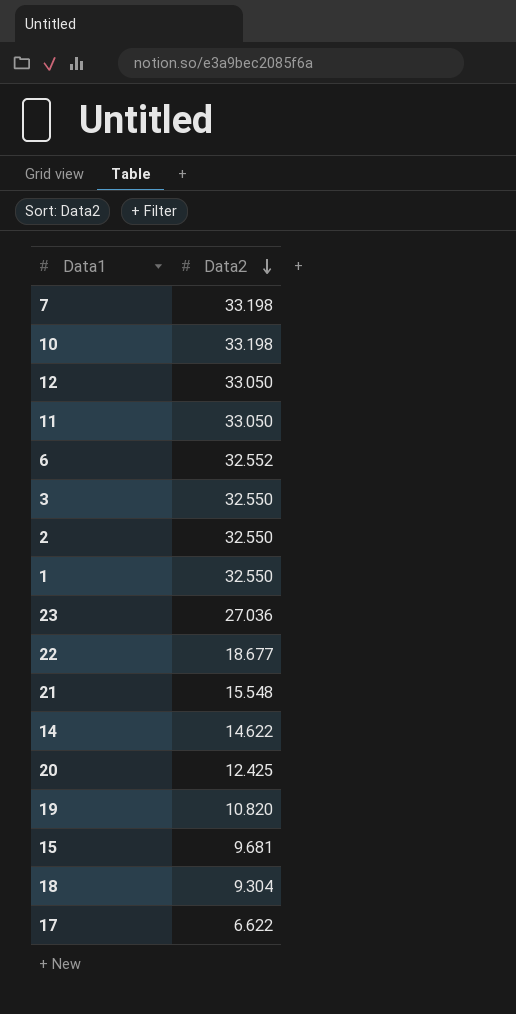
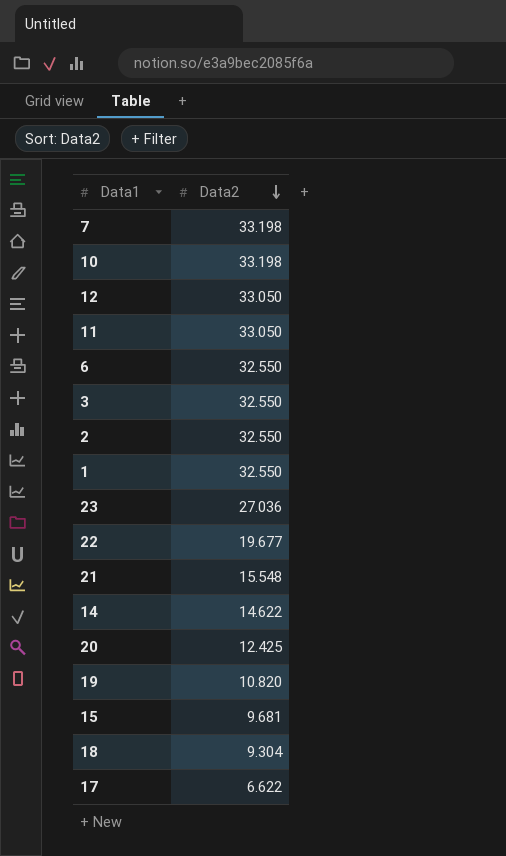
6 | Data2: 32.552 -> 32.550
22 | Data2: 18.677 -> 19.677

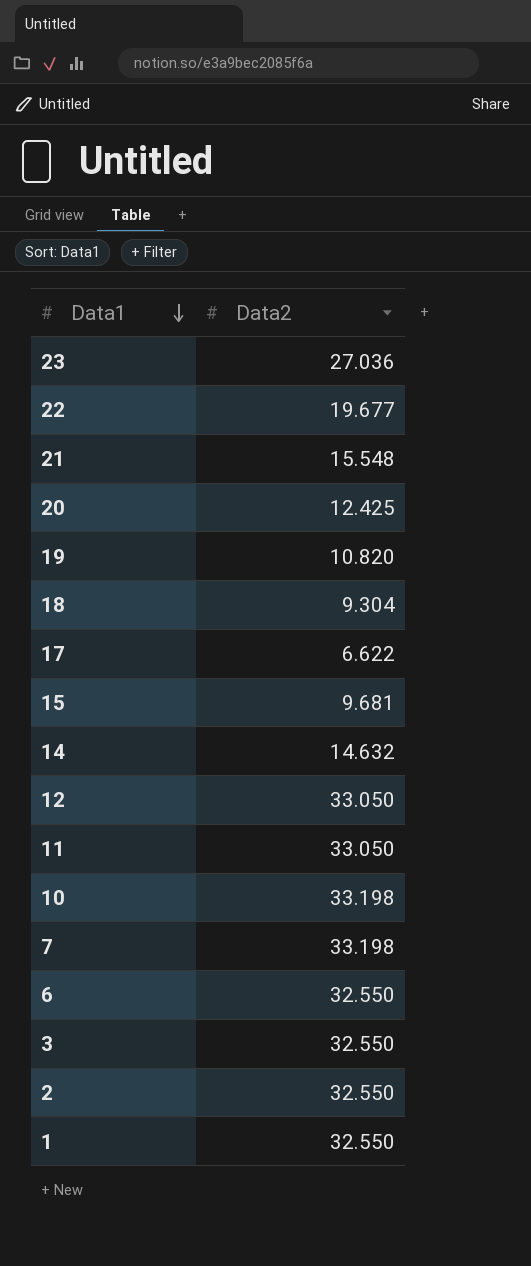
row order: Data2 descending -> Data1 descending
14 | Data2: 14.622 -> 14.632

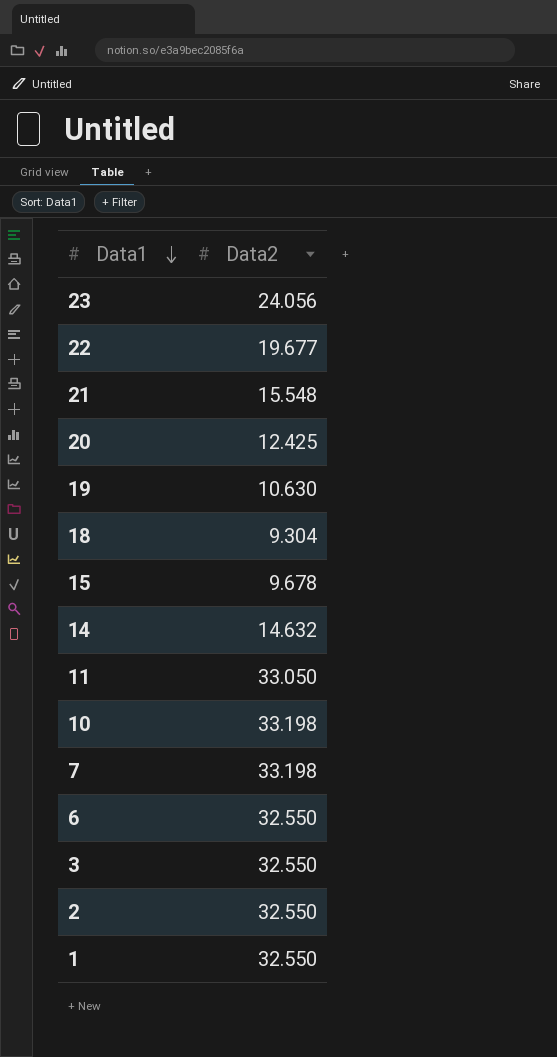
row 17: 6.622 -> none
row 12: 33.050 -> none
23 | Data2: 27.036 -> 24.056
19 | Data2: 10.820 -> 10.630
15 | Data2: 9.681 -> 9.678

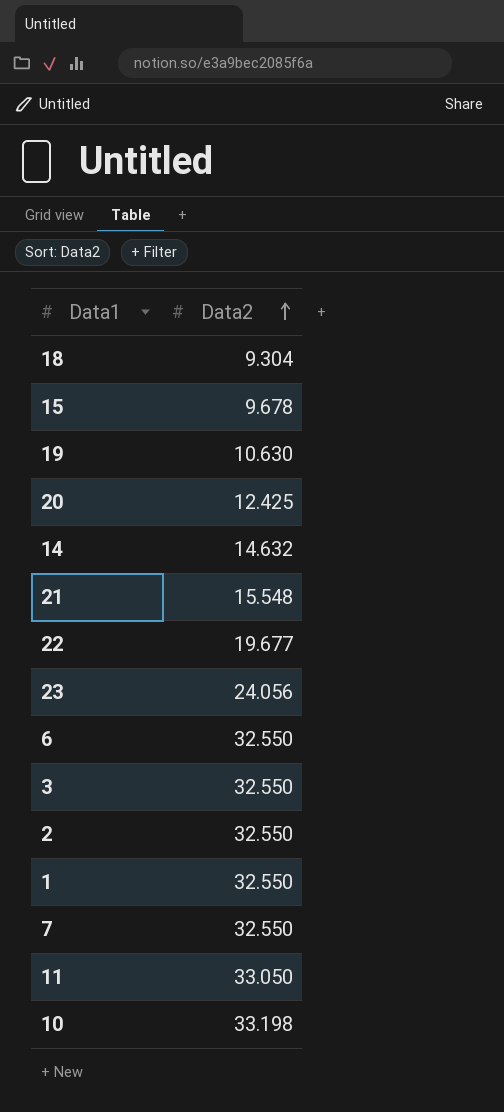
row order: Data1 descending -> Data2 ascending
7 | Data2: 33.198 -> 32.550

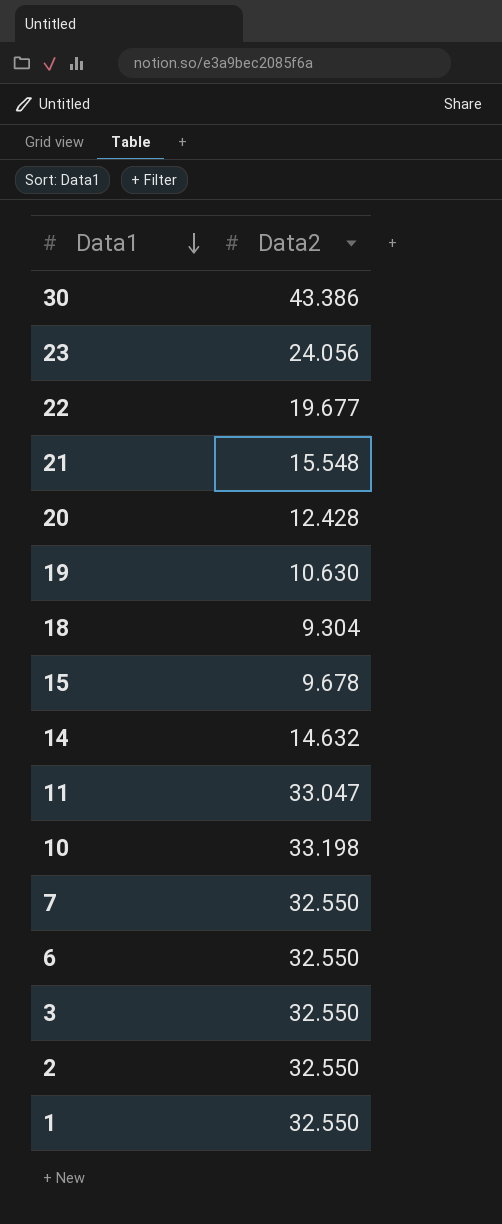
row order: Data2 ascending -> Data1 descending
row 30: none -> 43.386
20 | Data2: 12.425 -> 12.428
11 | Data2: 33.050 -> 33.047

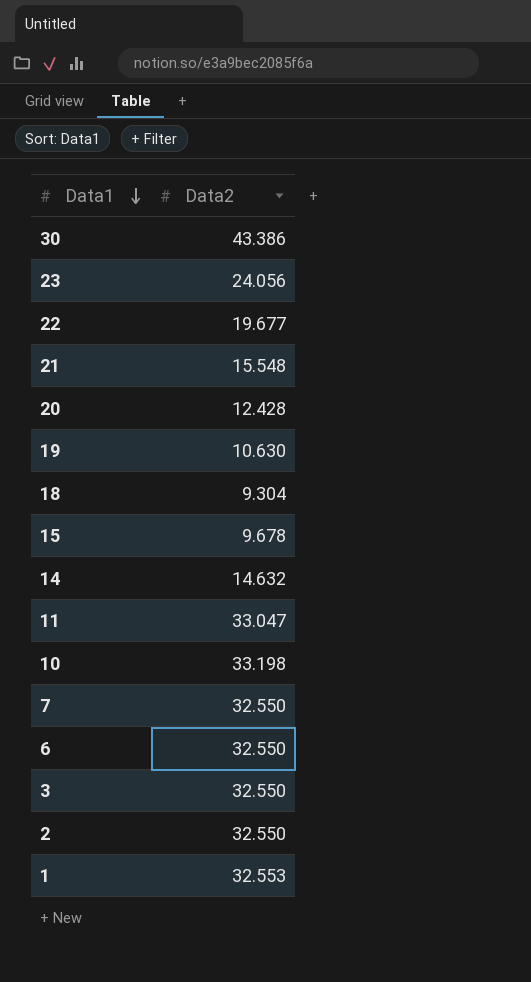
1 | Data2: 32.550 -> 32.553

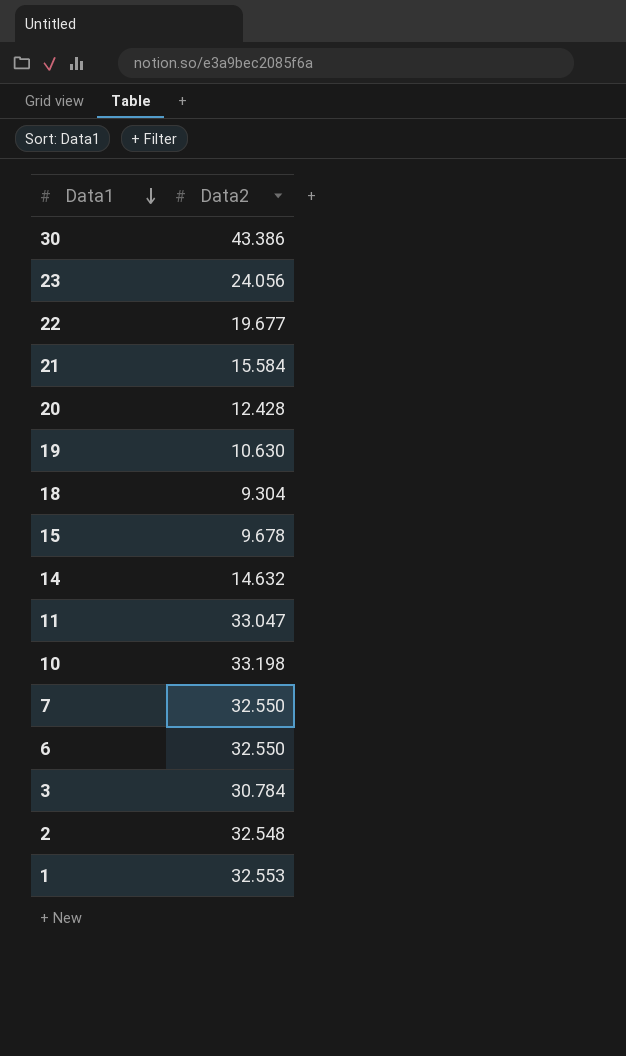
21 | Data2: 15.548 -> 15.584
3 | Data2: 32.550 -> 30.784
2 | Data2: 32.550 -> 32.548

